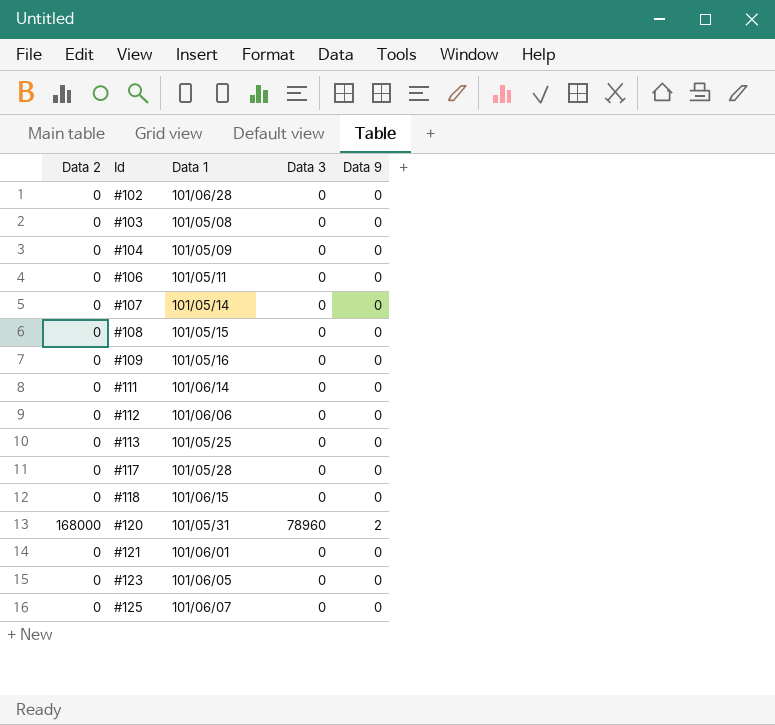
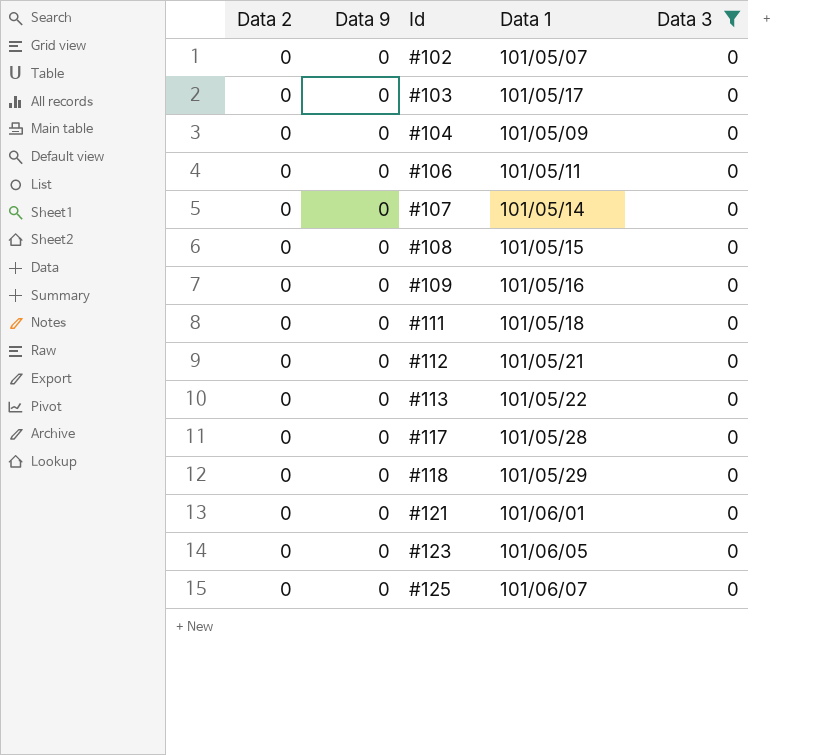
filter: none -> Data 3 = 0
column Data 9 | position: 5 -> 2
#102 | Data 1: 101/06/28 -> 101/05/07
#103 | Data 1: 101/05/08 -> 101/05/17
#111 | Data 1: 101/06/14 -> 101/05/18
#112 | Data 1: 101/06/06 -> 101/05/21
#113 | Data 1: 101/05/25 -> 101/05/22
#118 | Data 1: 101/06/15 -> 101/05/29

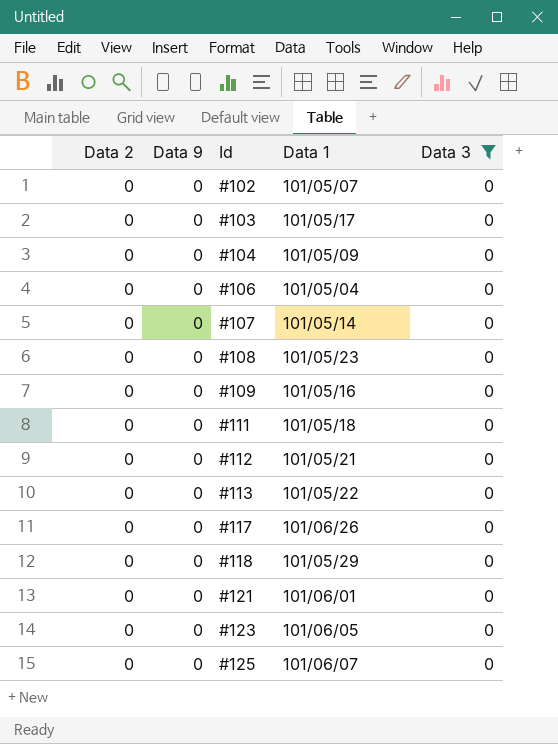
#106 | Data 1: 101/05/11 -> 101/05/04
#108 | Data 1: 101/05/15 -> 101/05/23
#117 | Data 1: 101/05/28 -> 101/06/26

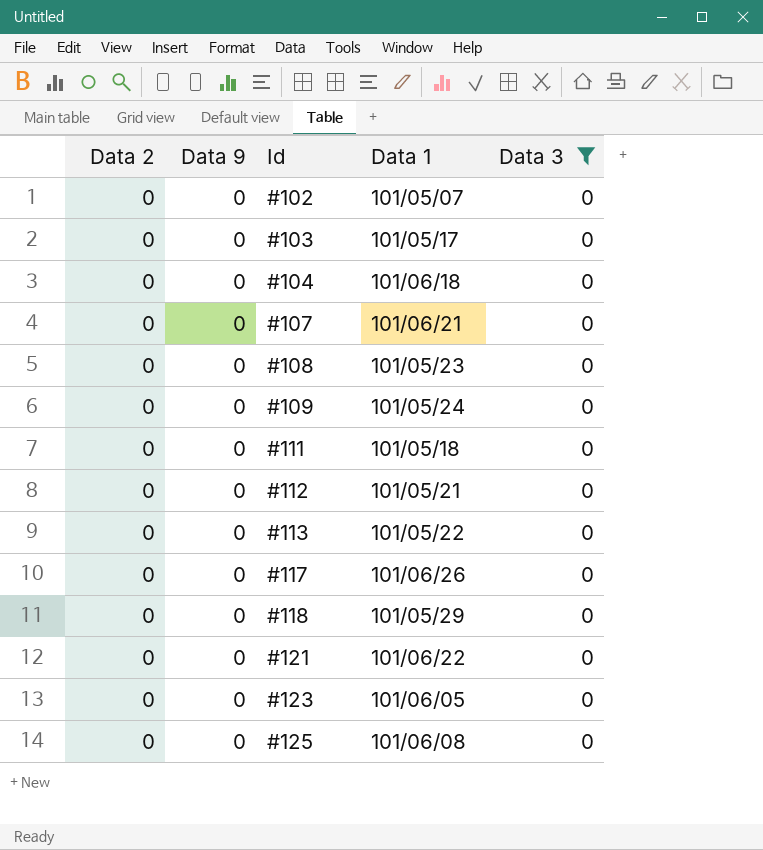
row #106: 0 | 0 | 101/05/04 | 0 -> none
#104 | Data 1: 101/05/09 -> 101/06/18
#107 | Data 1: 101/05/14 -> 101/06/21
#109 | Data 1: 101/05/16 -> 101/05/24
#121 | Data 1: 101/06/01 -> 101/06/22
#125 | Data 1: 101/06/07 -> 101/06/08

